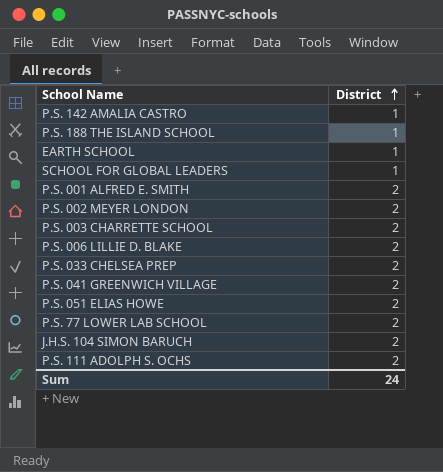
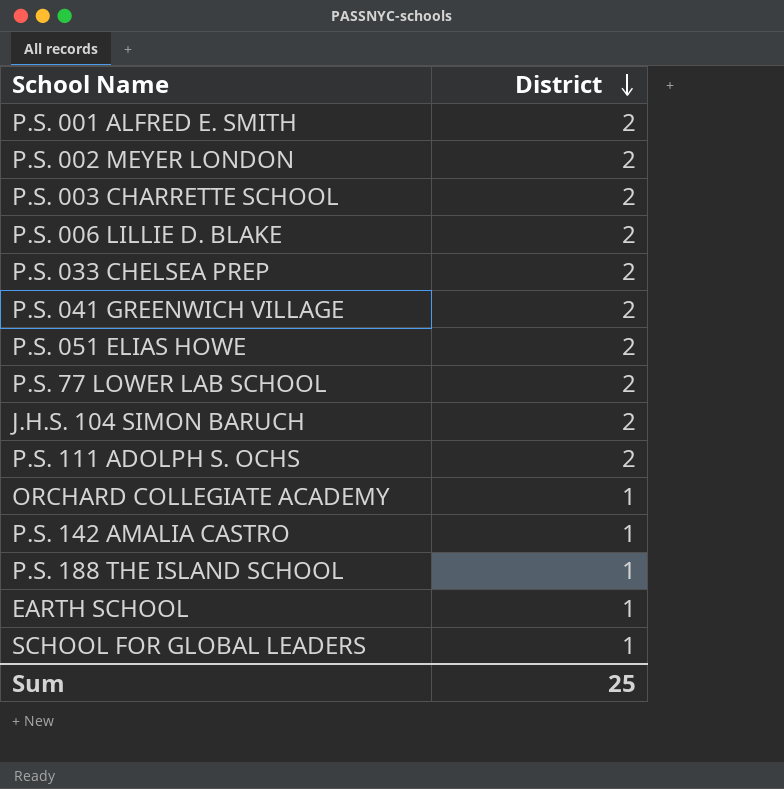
row order: District ascending -> District descending
row ORCHARD COLLEGIATE ACADEMY: none -> 1
Sum | District: 24 -> 25

